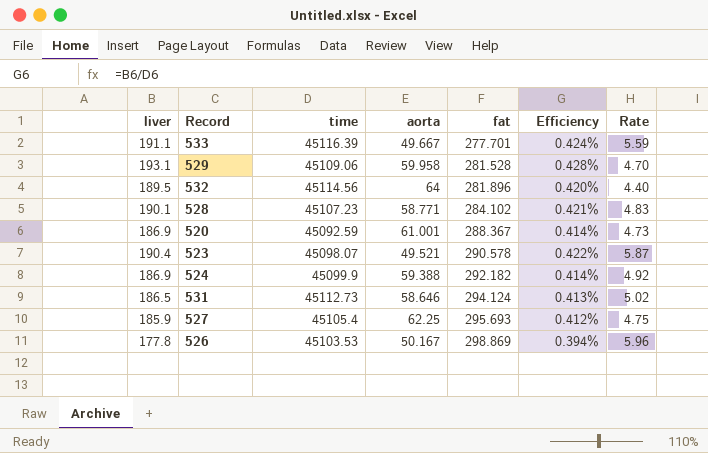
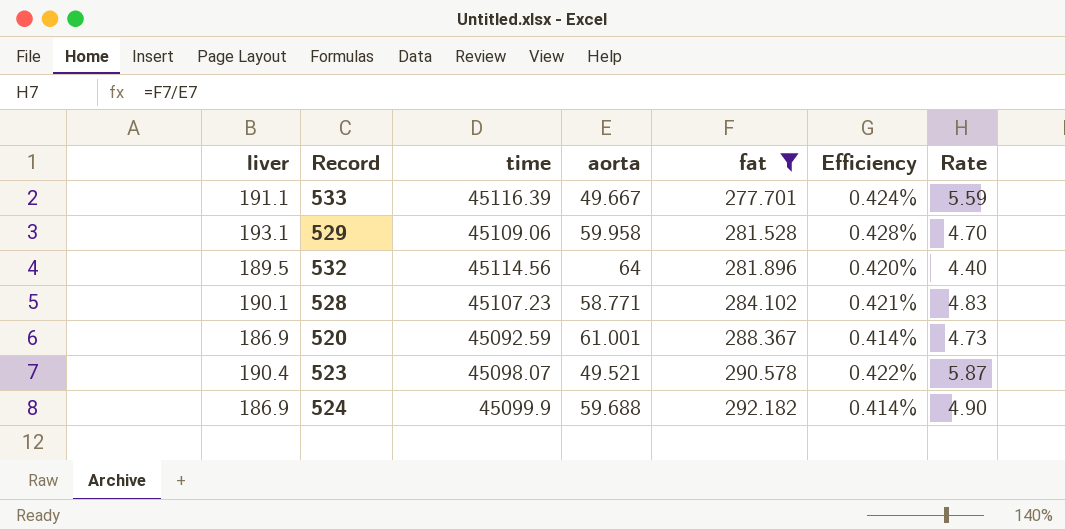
filter: none -> fat <= 292.182
524 | aorta: 59.388 -> 59.688
524 | Rate: 4.92 -> 4.90

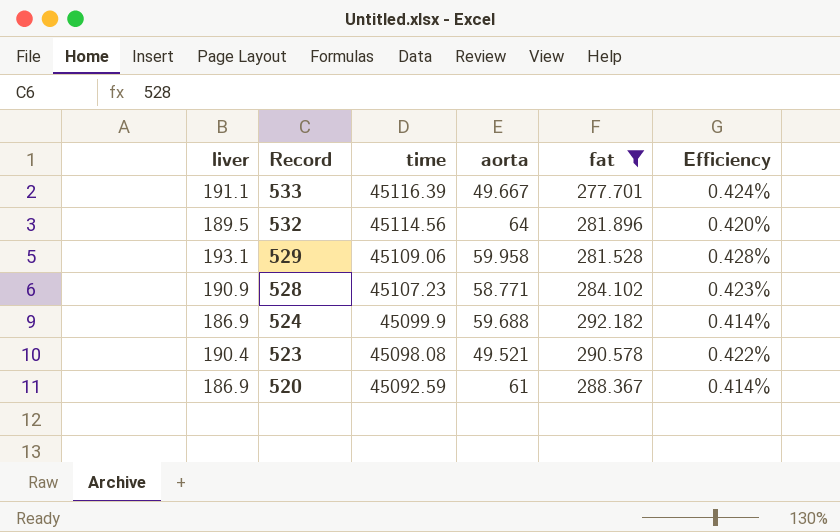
row order: fat ascending -> Record descending
column Rate | formula: [fat] / [aorta] -> none
528 | liver: 190.1 -> 190.9
528 | Efficiency: 0.421% -> 0.423%
523 | time: 45098.07 -> 45098.08
520 | aorta: 61.001 -> 61

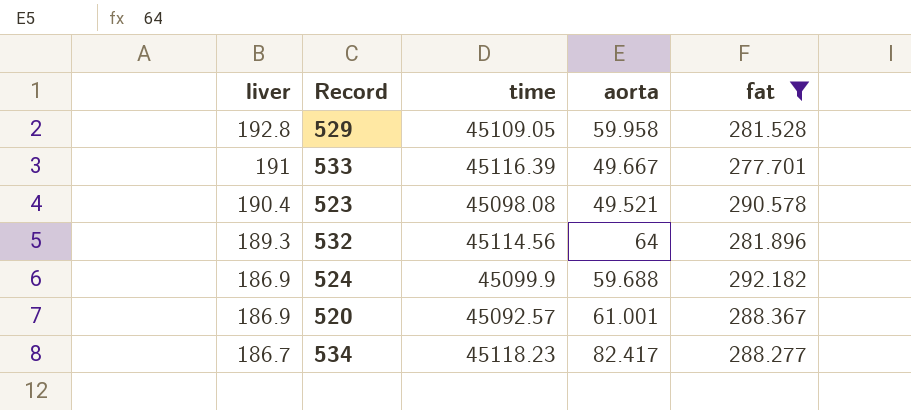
row order: Record descending -> liver descending
column Efficiency | formula: [liver] / [time] -> none
row 528: 190.9 | 45107.23 | 58.771 | 284.102 | 0.423% -> none
529 | liver: 193.1 -> 192.8
529 | time: 45109.06 -> 45109.05
533 | liver: 191.1 -> 191
532 | liver: 189.5 -> 189.3
520 | time: 45092.59 -> 45092.57
520 | aorta: 61 -> 61.001
row 534: none -> 186.7 | 45118.23 | 82.417 | 288.277

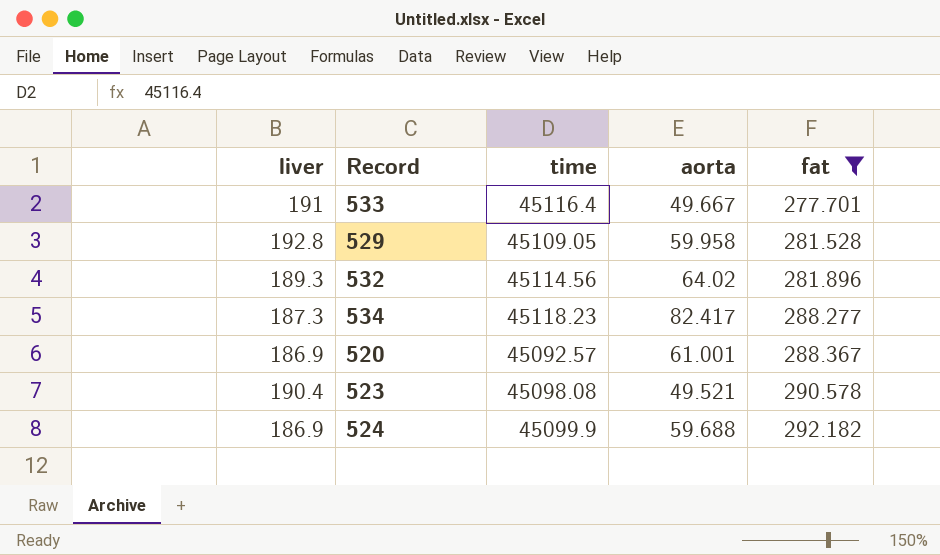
row order: liver descending -> fat ascending
533 | time: 45116.39 -> 45116.4
532 | aorta: 64 -> 64.02
534 | liver: 186.7 -> 187.3

